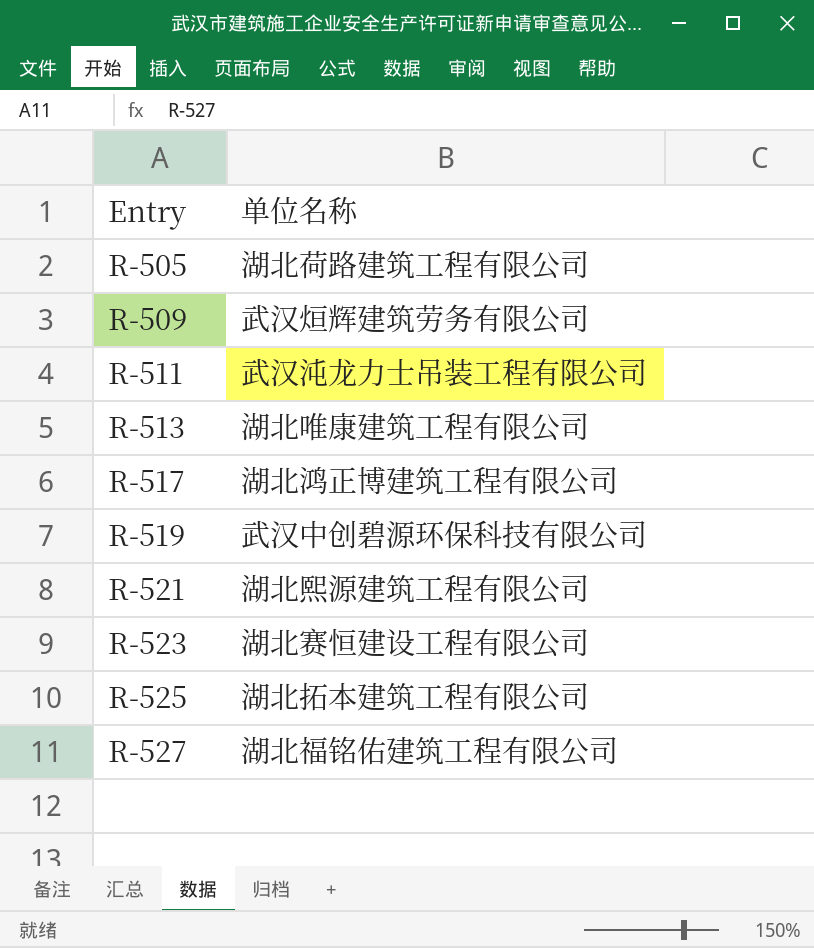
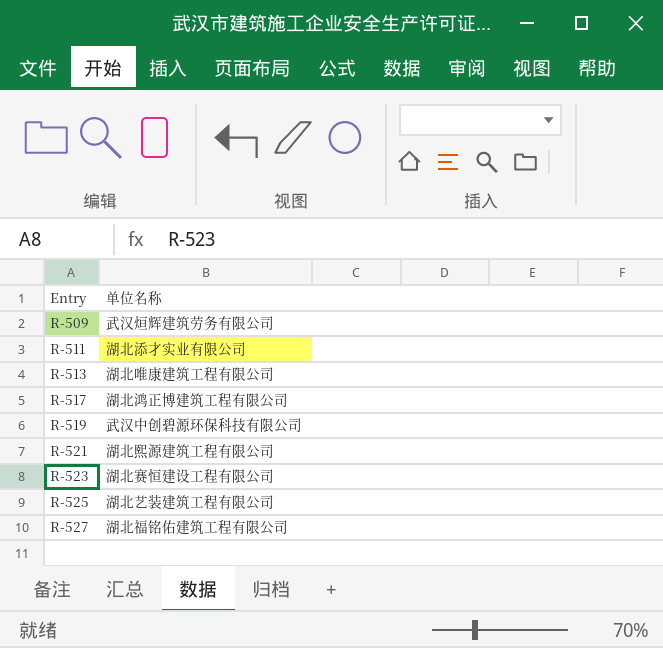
row R-505: 湖北荷路建筑工程有限公司 -> none
R-511 | 单位名称: 武汉沌龙力士吊装工程有限公司 -> 湖北添才实业有限公司
R-525 | 单位名称: 湖北拓本建筑工程有限公司 -> 湖北艺装建筑工程有限公司

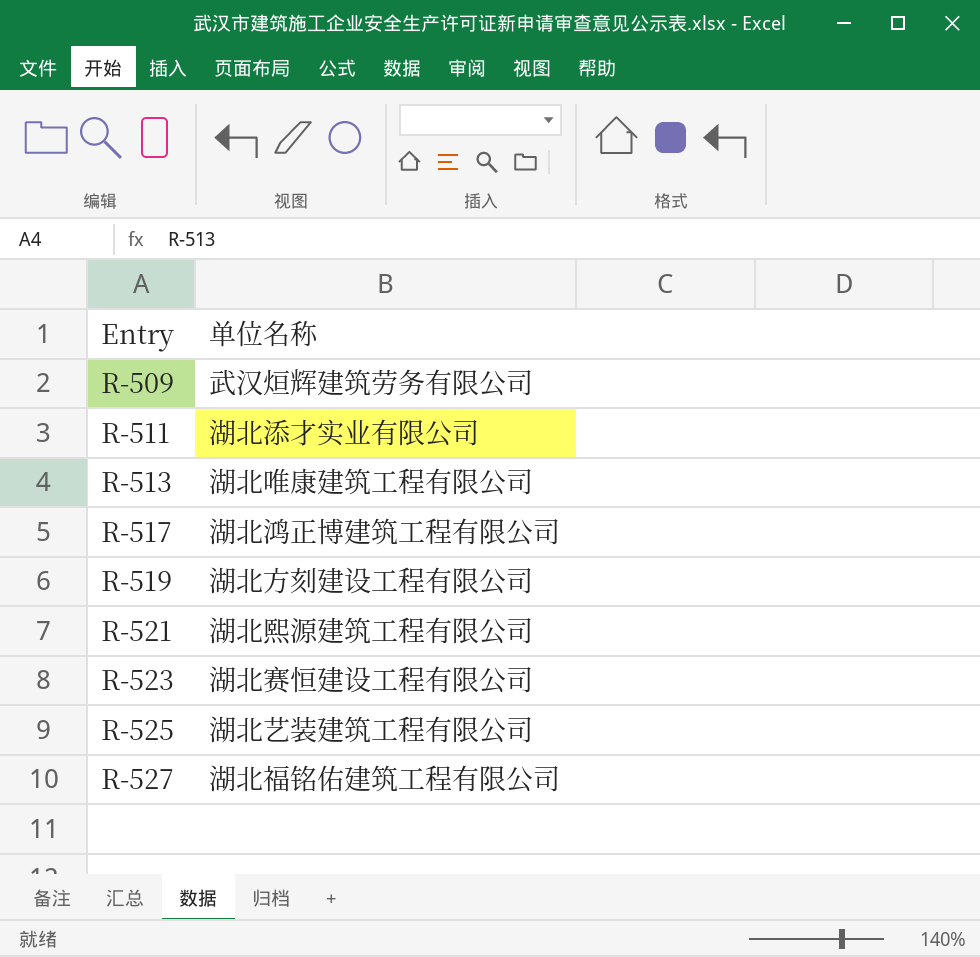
R-519 | 单位名称: 武汉中创碧源环保科技有限公司 -> 湖北方刻建设工程有限公司

